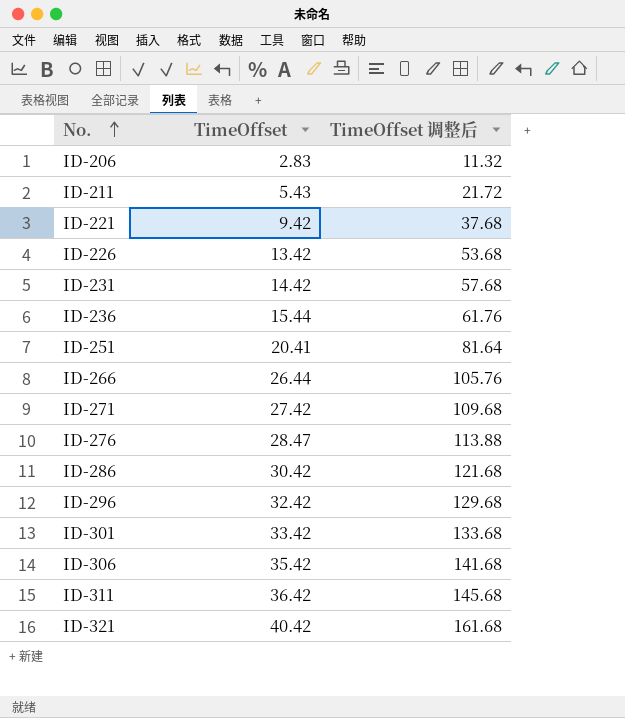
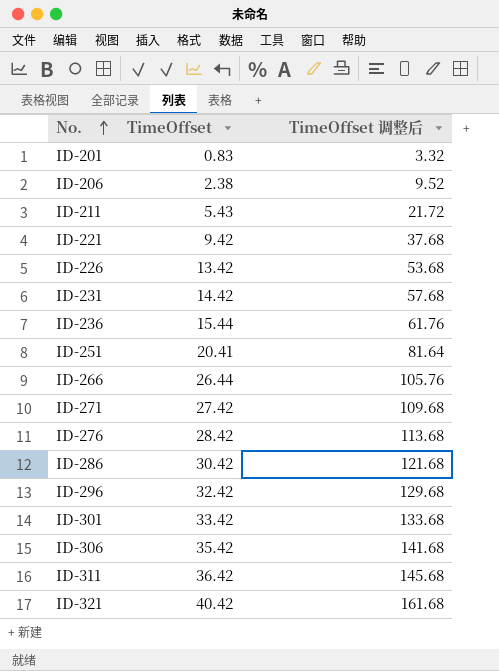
row ID-201: none -> 0.83 | 3.32
ID-206 | TimeOffset: 2.83 -> 2.38
ID-206 | TimeOffset 调整后: 11.32 -> 9.52
ID-276 | TimeOffset: 28.47 -> 28.42
ID-276 | TimeOffset 调整后: 113.88 -> 113.68

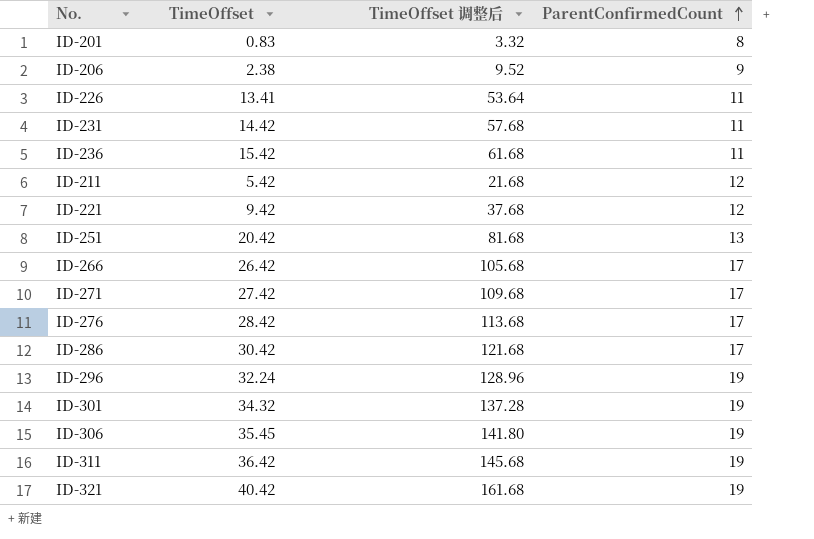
row order: No. ascending -> ParentConfirmedCount ascending
column ParentConfirmedCount | position: none -> 4
ID-226 | TimeOffset: 13.42 -> 13.41
ID-226 | TimeOffset 调整后: 53.68 -> 53.64
ID-236 | TimeOffset: 15.44 -> 15.42
ID-236 | TimeOffset 调整后: 61.76 -> 61.68
ID-211 | TimeOffset: 5.43 -> 5.42
ID-211 | TimeOffset 调整后: 21.72 -> 21.68
ID-251 | TimeOffset: 20.41 -> 20.42
ID-251 | TimeOffset 调整后: 81.64 -> 81.68
ID-266 | TimeOffset: 26.44 -> 26.42
ID-266 | TimeOffset 调整后: 105.76 -> 105.68
ID-296 | TimeOffset: 32.42 -> 32.24
ID-296 | TimeOffset 调整后: 129.68 -> 128.96
ID-301 | TimeOffset: 33.42 -> 34.32
ID-301 | TimeOffset 调整后: 133.68 -> 137.28
ID-306 | TimeOffset: 35.42 -> 35.45
ID-306 | TimeOffset 调整后: 141.68 -> 141.80

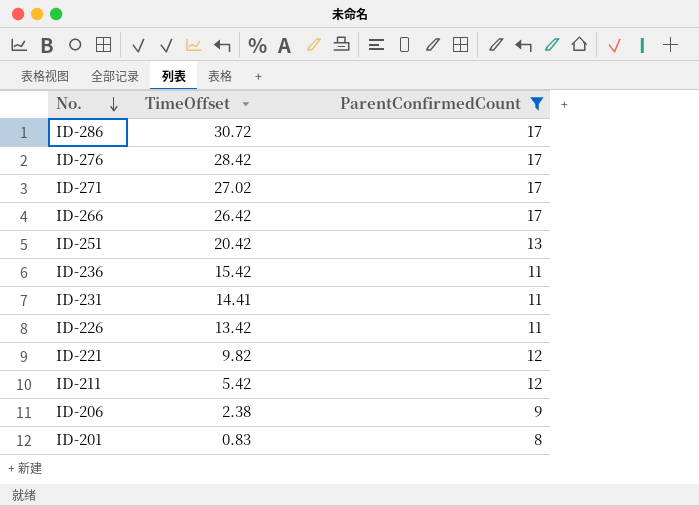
filter: none -> ParentConfirmedCount != 19
row order: ParentConfirmedCount ascending -> No. descending
column TimeOffset 调整后 | formula: [TimeOffset] * 4 -> none
ID-286 | TimeOffset: 30.42 -> 30.72
ID-271 | TimeOffset: 27.42 -> 27.02
ID-231 | TimeOffset: 14.42 -> 14.41
ID-226 | TimeOffset: 13.41 -> 13.42
ID-221 | TimeOffset: 9.42 -> 9.82

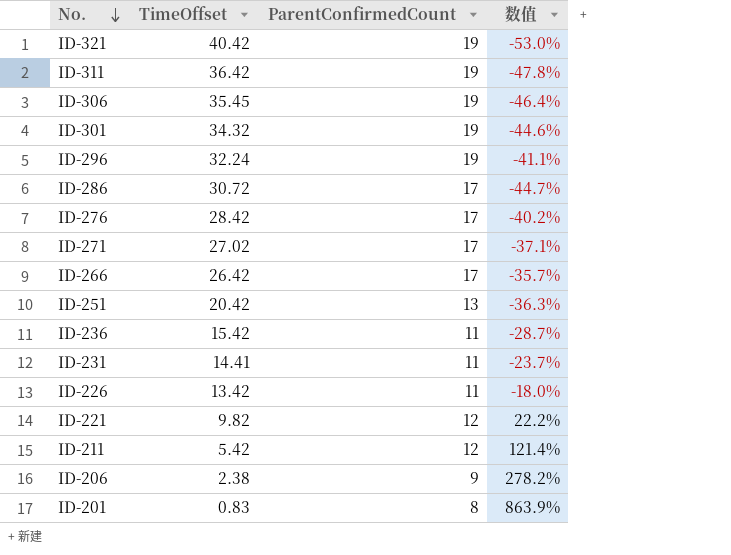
filter: ParentConfirmedCount != 19 -> none
column 数值 | formula: none -> ([ParentConfirmedCount] - [TimeOffset]) / [TimeOffset]

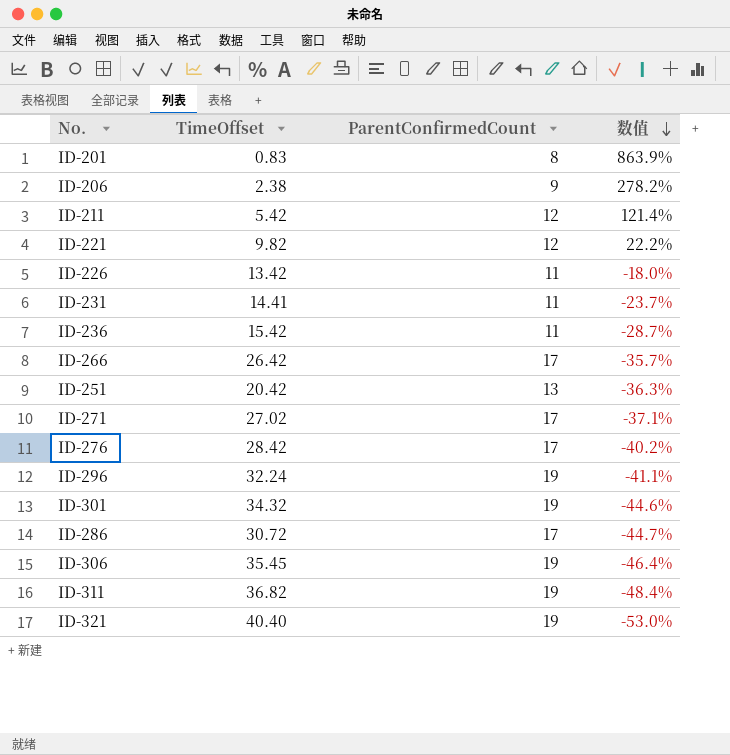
row order: No. descending -> 数值 descending
ID-311 | TimeOffset: 36.42 -> 36.82
ID-311 | 数值: -47.8% -> -48.4%
ID-321 | TimeOffset: 40.42 -> 40.40

